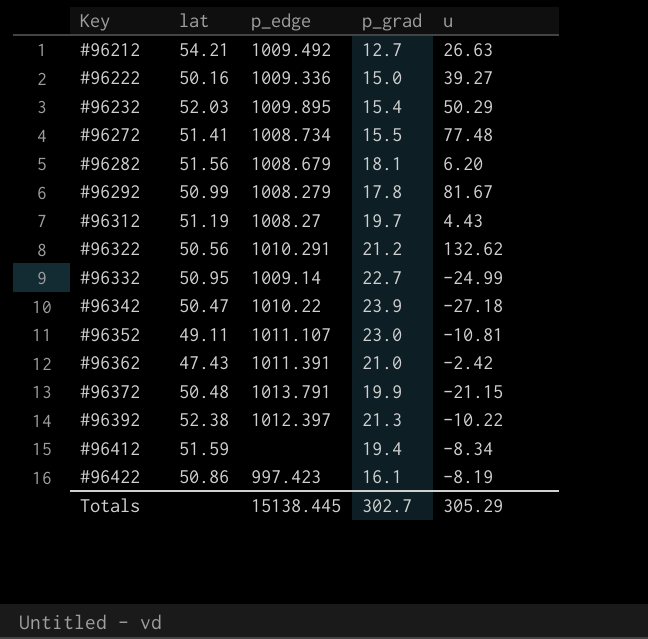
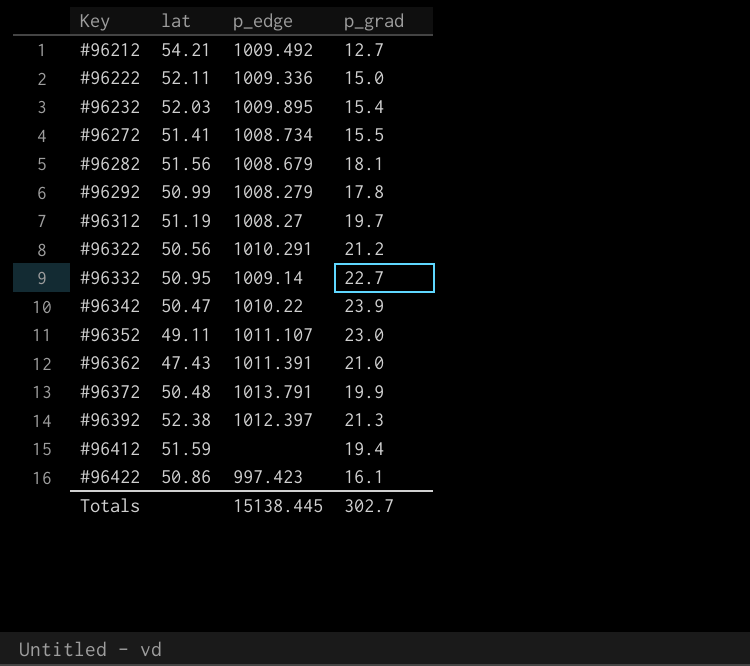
column u | position: 5 -> none
#96222 | lat: 50.16 -> 52.11

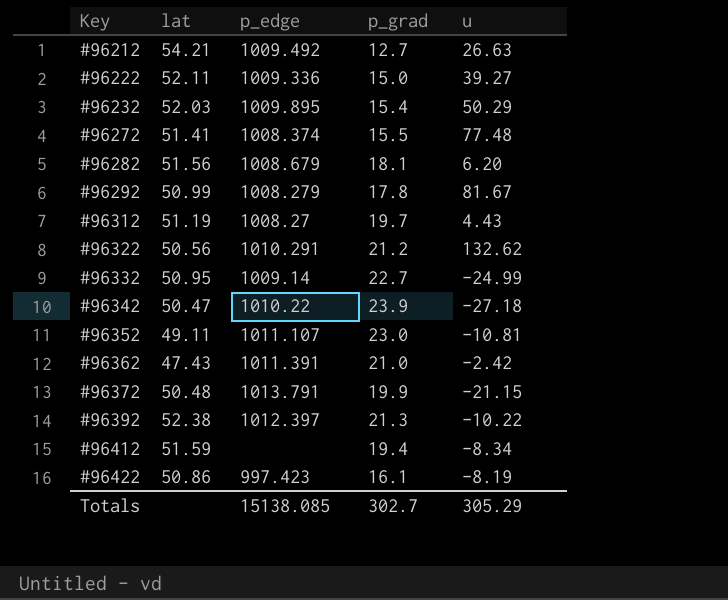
column u | position: none -> 5
#96272 | p_edge: 1008.734 -> 1008.374
Totals | p_edge: 15138.445 -> 15138.085

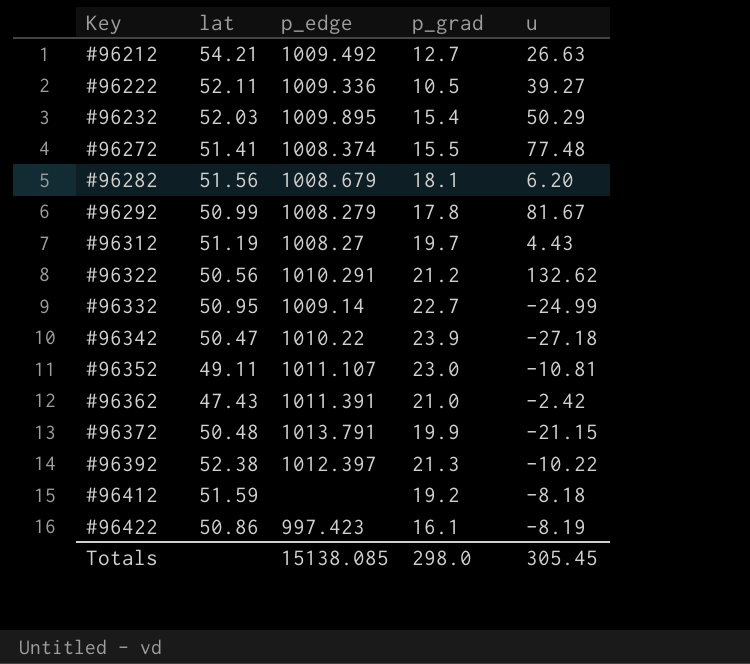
#96222 | p_grad: 15.0 -> 10.5
#96412 | p_grad: 19.4 -> 19.2
#96412 | u: -8.34 -> -8.18
Totals | p_grad: 302.7 -> 298.0
Totals | u: 305.29 -> 305.45

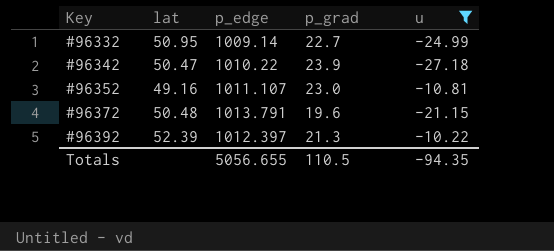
filter: none -> u <= -10.22
#96352 | lat: 49.11 -> 49.16
#96372 | p_grad: 19.9 -> 19.6
#96392 | lat: 52.38 -> 52.39
Totals | p_edge: 15138.085 -> 5056.655
Totals | p_grad: 298.0 -> 110.5
Totals | u: 305.45 -> -94.35

